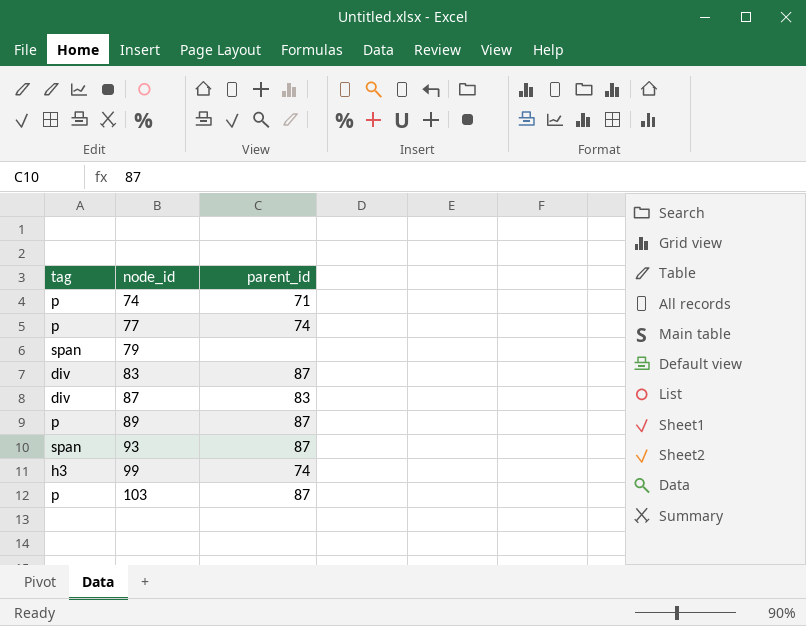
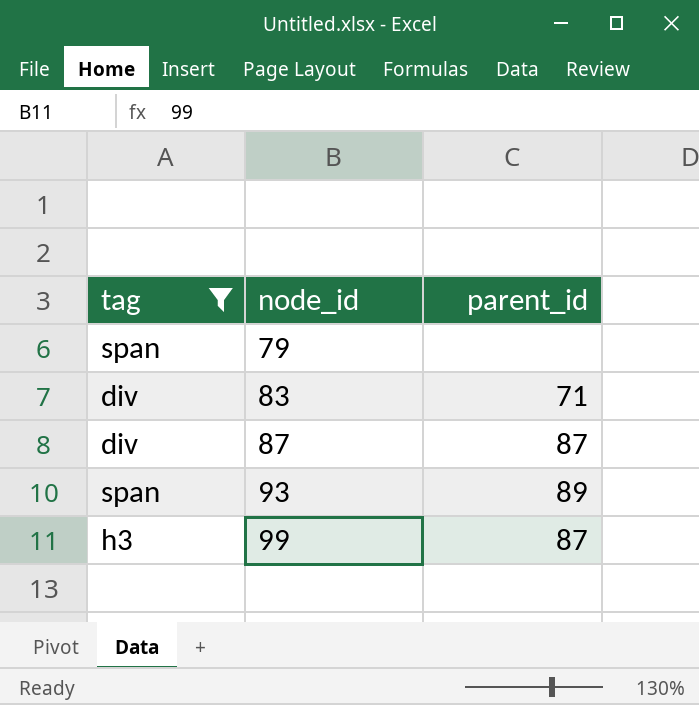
filter: none -> tag != p
83 | parent_id: 87 -> 71
87 | parent_id: 83 -> 87
93 | parent_id: 87 -> 89
99 | parent_id: 74 -> 87

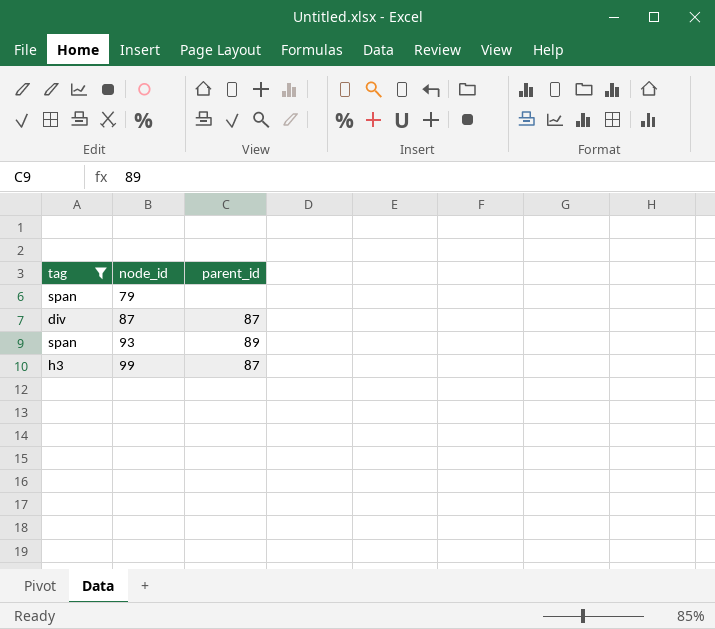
row 83: div | 71 -> none

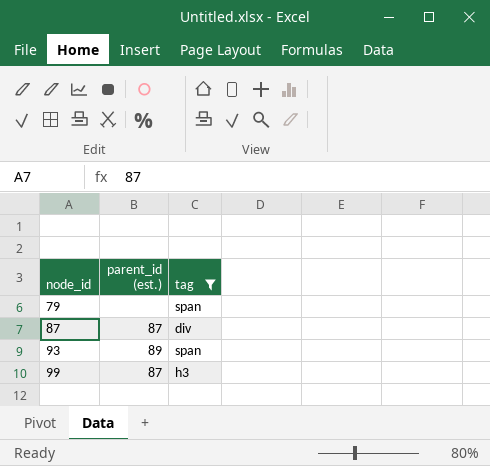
column name: parent_id -> parent_id (est.)
column tag | position: 1 -> 3

